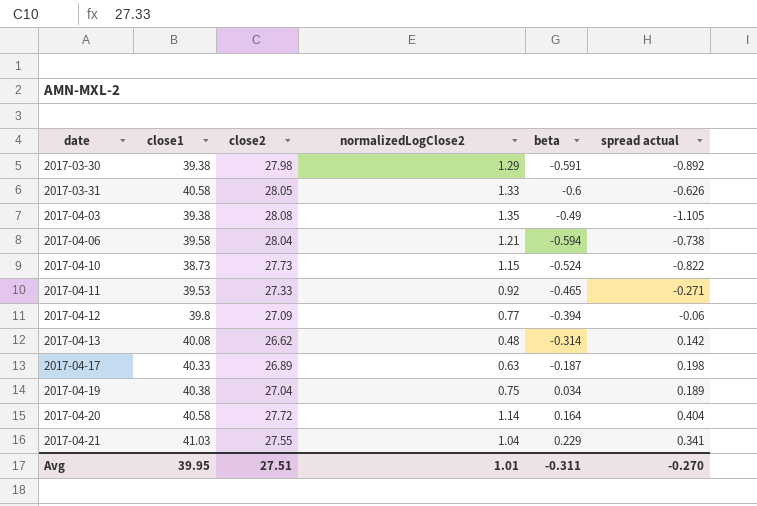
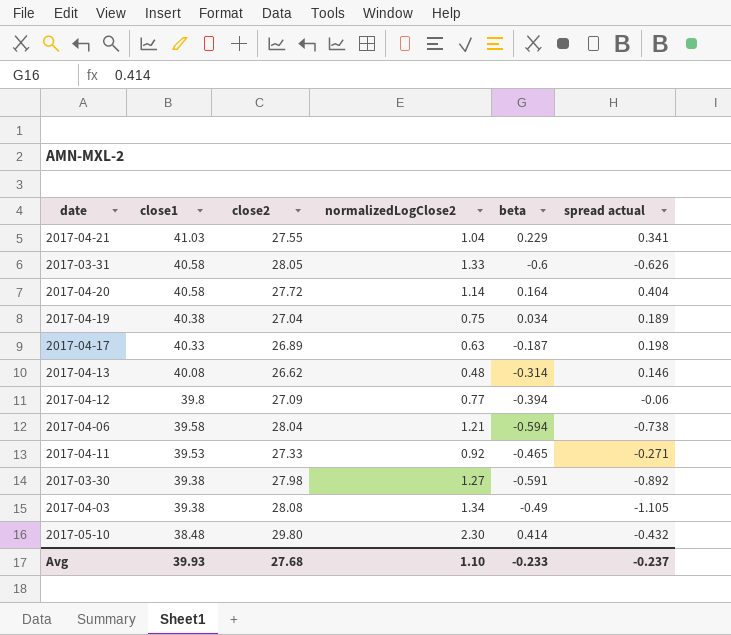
row order: date ascending -> close1 descending
row 2017-04-10: 38.73 | 27.73 | 1.15 | -0.524 | -0.822 -> none
2017-04-13 | spread actual: 0.142 -> 0.146
2017-03-30 | normalizedLogClose2: 1.29 -> 1.27
2017-04-03 | normalizedLogClose2: 1.35 -> 1.34
row 2017-05-10: none -> 38.48 | 29.80 | 2.30 | 0.414 | -0.432
Avg | close1: 39.95 -> 39.93
Avg | close2: 27.51 -> 27.68
Avg | normalizedLogClose2: 1.01 -> 1.10
Avg | beta: -0.311 -> -0.233
Avg | spread actual: -0.270 -> -0.237

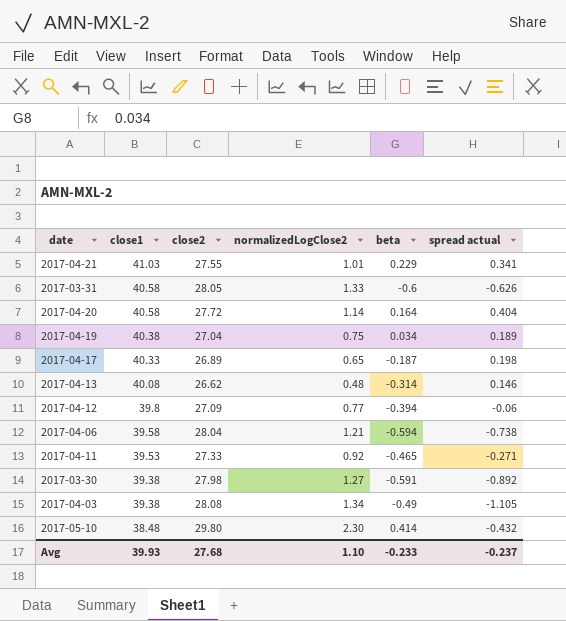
2017-04-21 | normalizedLogClose2: 1.04 -> 1.01
2017-04-17 | normalizedLogClose2: 0.63 -> 0.65

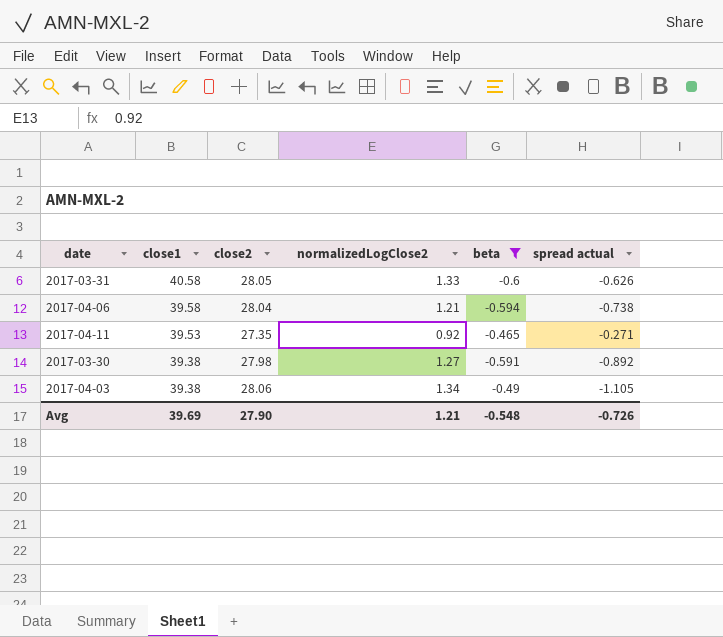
filter: none -> beta <= -0.465
2017-04-11 | close2: 27.33 -> 27.35
2017-04-03 | close2: 28.08 -> 28.06
Avg | close1: 39.93 -> 39.69
Avg | close2: 27.68 -> 27.90
Avg | normalizedLogClose2: 1.10 -> 1.21
Avg | beta: -0.233 -> -0.548
Avg | spread actual: -0.237 -> -0.726

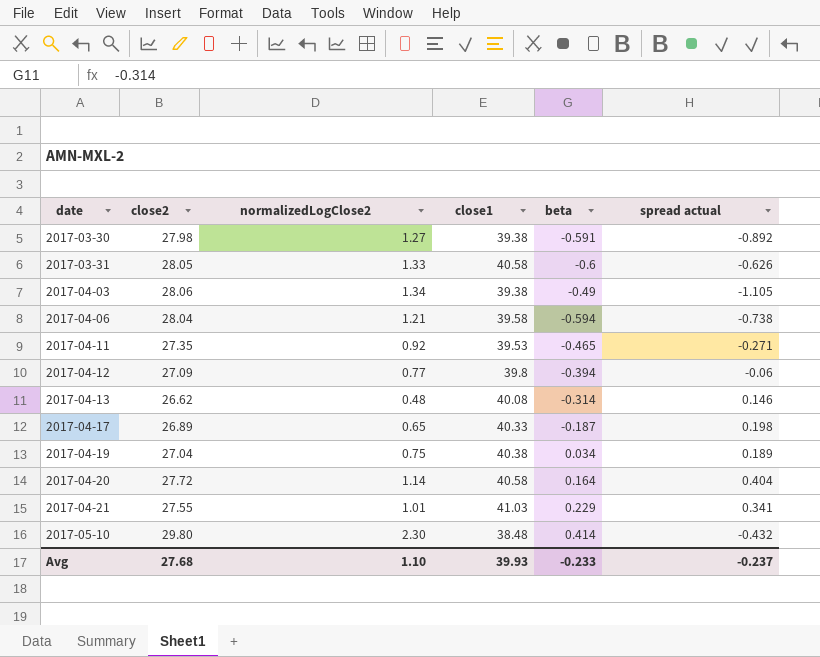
filter: beta <= -0.465 -> none
row order: close1 descending -> date ascending
column close1 | position: 2 -> 4
Avg | close2: 27.90 -> 27.68
Avg | normalizedLogClose2: 1.21 -> 1.10
Avg | close1: 39.69 -> 39.93
Avg | beta: -0.548 -> -0.233
Avg | spread actual: -0.726 -> -0.237

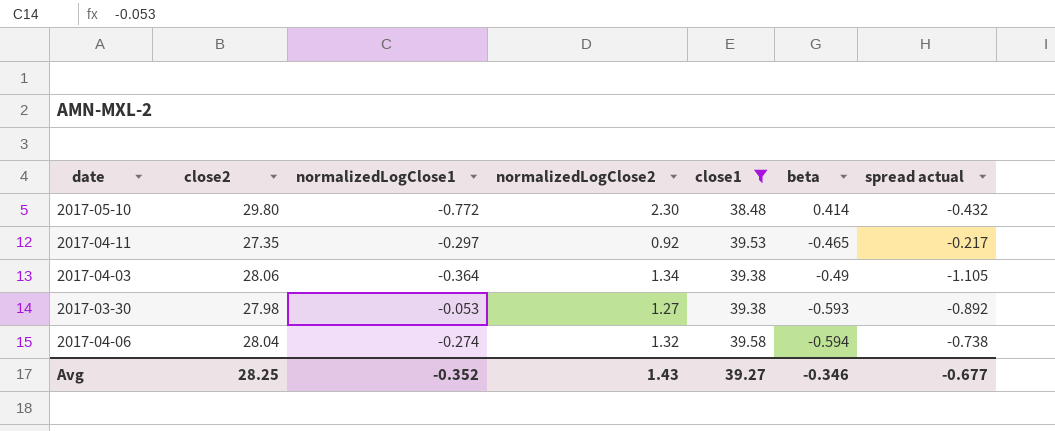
filter: none -> close1 <= 39.58
row order: date ascending -> beta descending
column normalizedLogClose1 | position: none -> 3
2017-04-11 | spread actual: -0.271 -> -0.217
2017-03-30 | beta: -0.591 -> -0.593
2017-04-06 | normalizedLogClose2: 1.21 -> 1.32
Avg | close2: 27.68 -> 28.25
Avg | normalizedLogClose2: 1.10 -> 1.43
Avg | close1: 39.93 -> 39.27
Avg | beta: -0.233 -> -0.346
Avg | spread actual: -0.237 -> -0.677

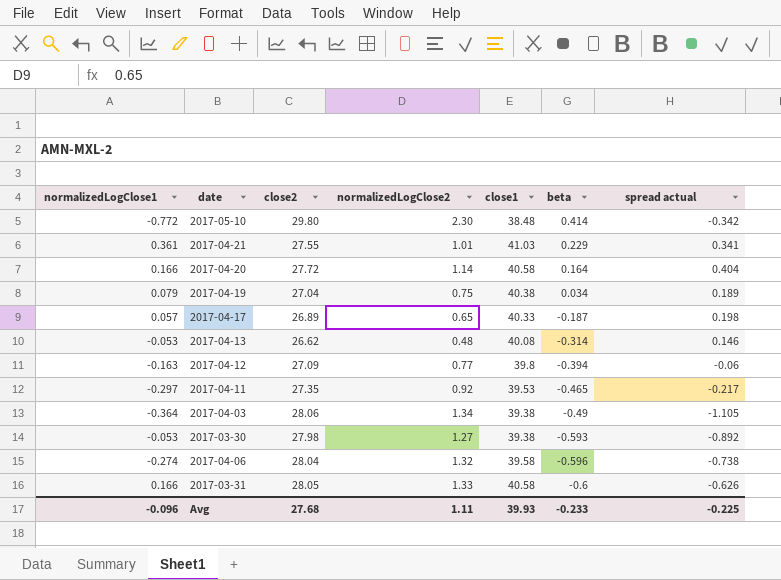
filter: close1 <= 39.58 -> none
column normalizedLogClose1 | position: 3 -> 1
2017-05-10 | spread actual: -0.432 -> -0.342
2017-04-06 | beta: -0.594 -> -0.596
Avg | normalizedLogClose1: -0.352 -> -0.096
Avg | close2: 28.25 -> 27.68
Avg | normalizedLogClose2: 1.43 -> 1.11
Avg | close1: 39.27 -> 39.93
Avg | beta: -0.346 -> -0.233
Avg | spread actual: -0.677 -> -0.225

